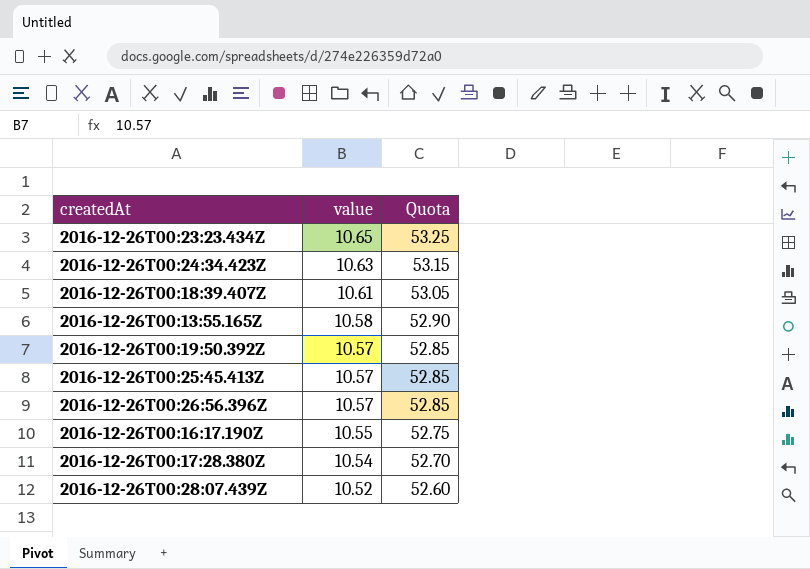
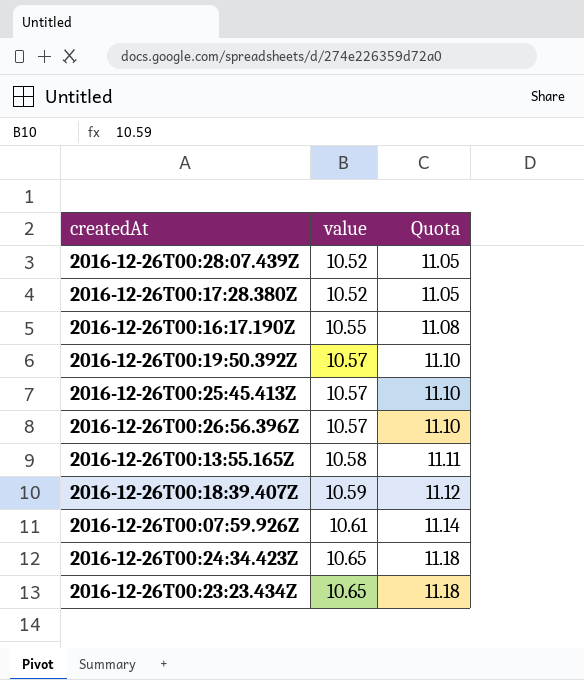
row order: value descending -> value ascending
column Quota | formula: [value] * 5 -> [value] * 1.05
2016-12-26T00:17:28.380Z | value: 10.54 -> 10.52
2016-12-26T00:18:39.407Z | value: 10.61 -> 10.59
row 2016-12-26T00:07:59.926Z: none -> 10.61 | 11.14
2016-12-26T00:24:34.423Z | value: 10.63 -> 10.65

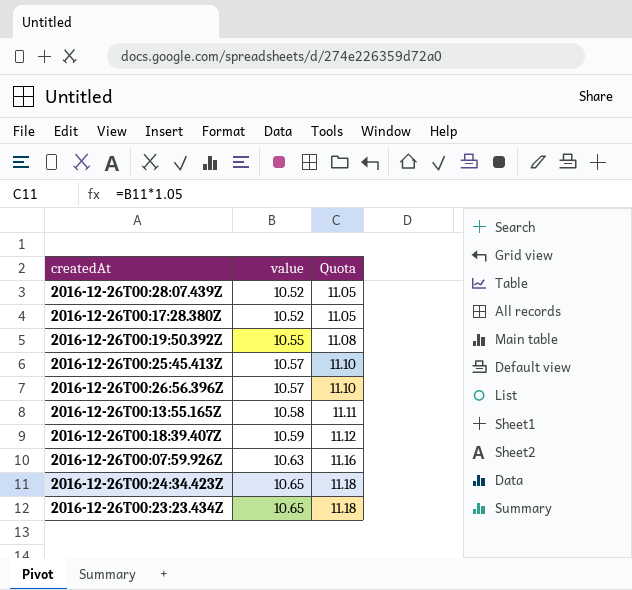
row 2016-12-26T00:16:17.190Z: 10.55 | 11.08 -> none
2016-12-26T00:19:50.392Z | value: 10.57 -> 10.55
2016-12-26T00:19:50.392Z | Quota: 11.10 -> 11.08
2016-12-26T00:07:59.926Z | value: 10.61 -> 10.63
2016-12-26T00:07:59.926Z | Quota: 11.14 -> 11.16

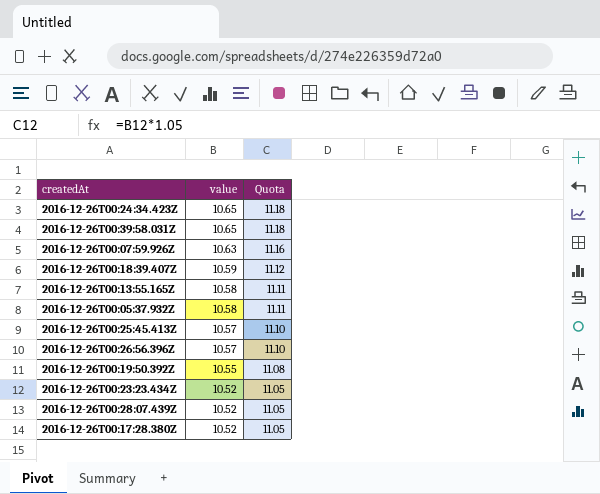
row order: value ascending -> value descending
row 2016-12-26T00:39:58.031Z: none -> 10.65 | 11.18
row 2016-12-26T00:05:37.932Z: none -> 10.58 | 11.11
2016-12-26T00:23:23.434Z | value: 10.65 -> 10.52
2016-12-26T00:23:23.434Z | Quota: 11.18 -> 11.05

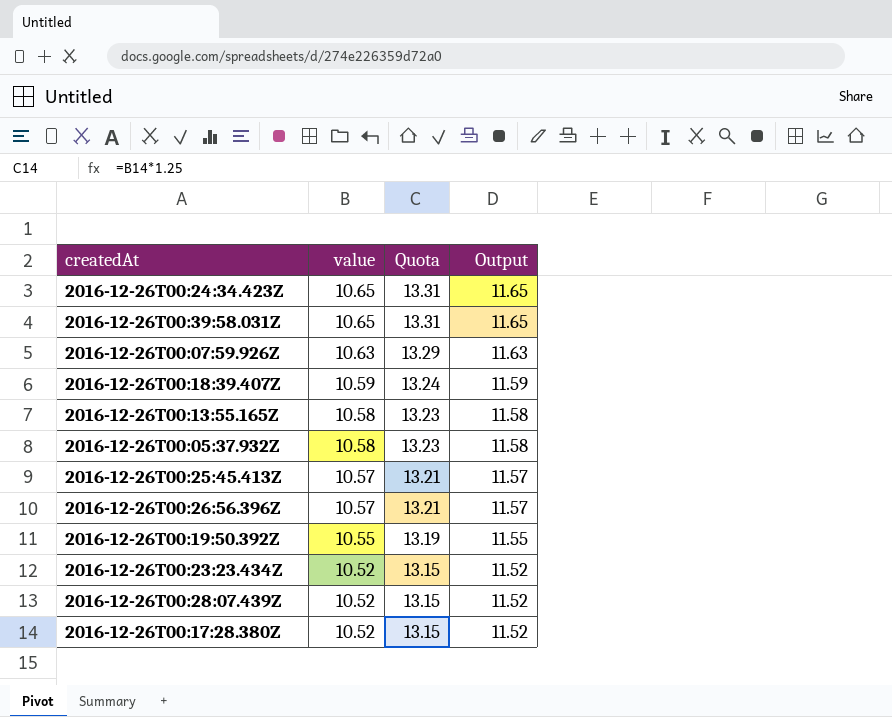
column Quota | formula: [value] * 1.05 -> [value] * 1.25
column Output | formula: none -> [value] + 1

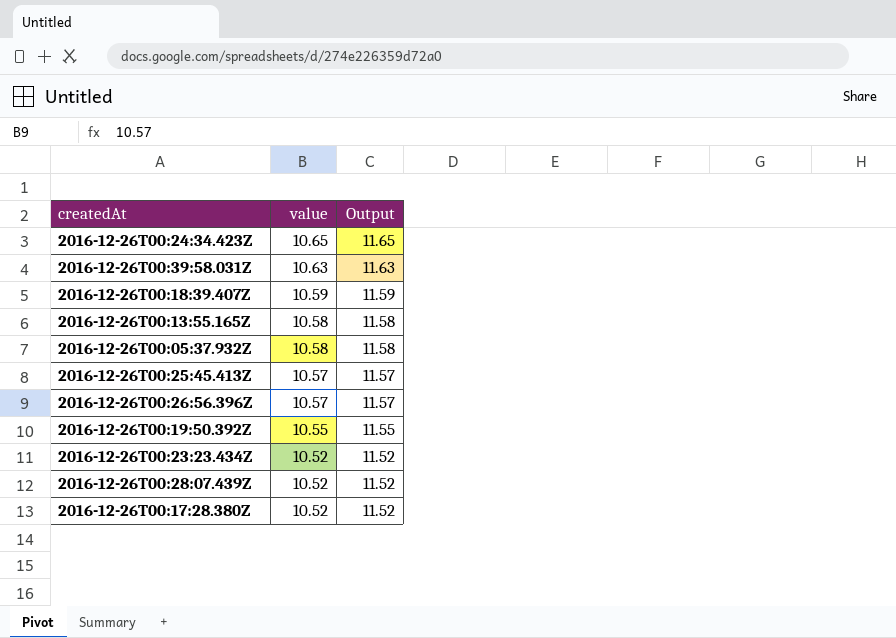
column Quota | formula: [value] * 1.25 -> none
row 2016-12-26T00:07:59.926Z: 10.63 | 13.29 | 11.63 -> none
2016-12-26T00:39:58.031Z | value: 10.65 -> 10.63
2016-12-26T00:39:58.031Z | Output: 11.65 -> 11.63

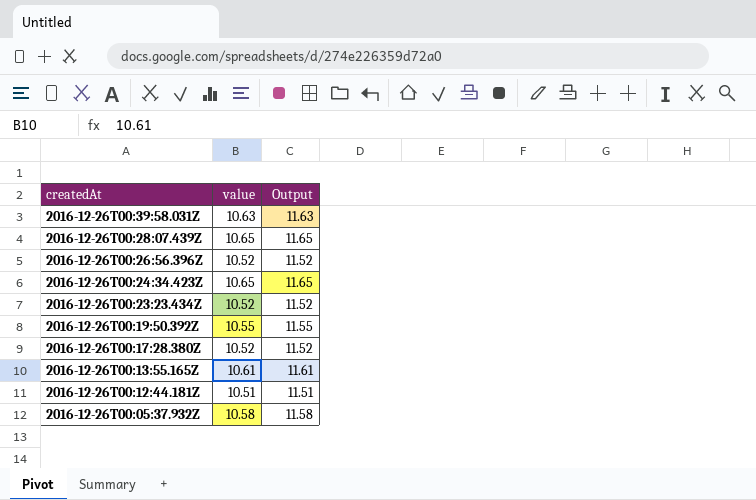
row order: value descending -> createdAt descending
row 2016-12-26T00:18:39.407Z: 10.59 | 11.59 -> none
row 2016-12-26T00:25:45.413Z: 10.57 | 11.57 -> none
2016-12-26T00:28:07.439Z | value: 10.52 -> 10.65
2016-12-26T00:28:07.439Z | Output: 11.52 -> 11.65
2016-12-26T00:26:56.396Z | value: 10.57 -> 10.52
2016-12-26T00:26:56.396Z | Output: 11.57 -> 11.52
2016-12-26T00:13:55.165Z | value: 10.58 -> 10.61
2016-12-26T00:13:55.165Z | Output: 11.58 -> 11.61
row 2016-12-26T00:12:44.181Z: none -> 10.51 | 11.51

